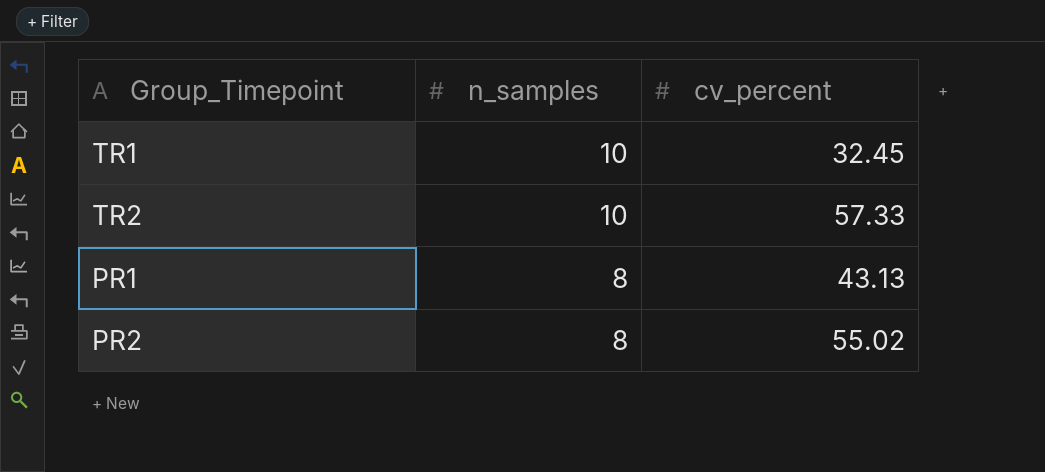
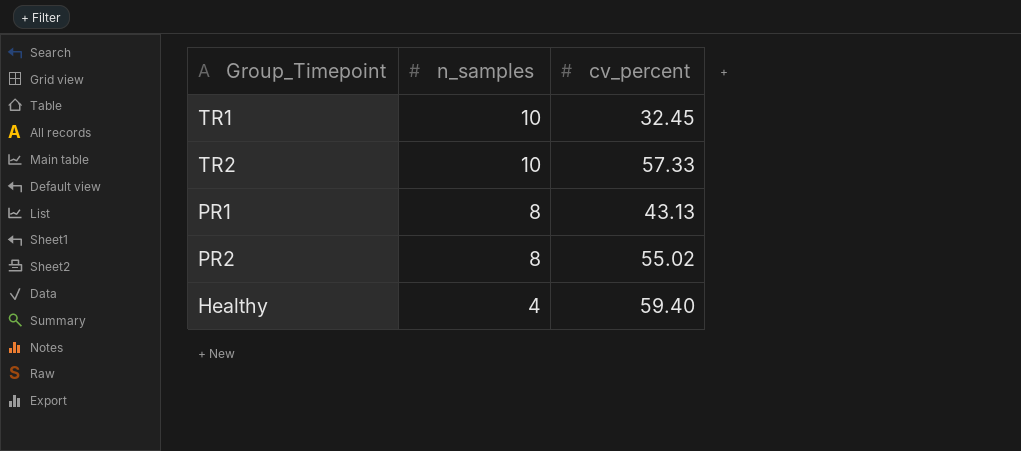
row Healthy: none -> 4 | 59.40

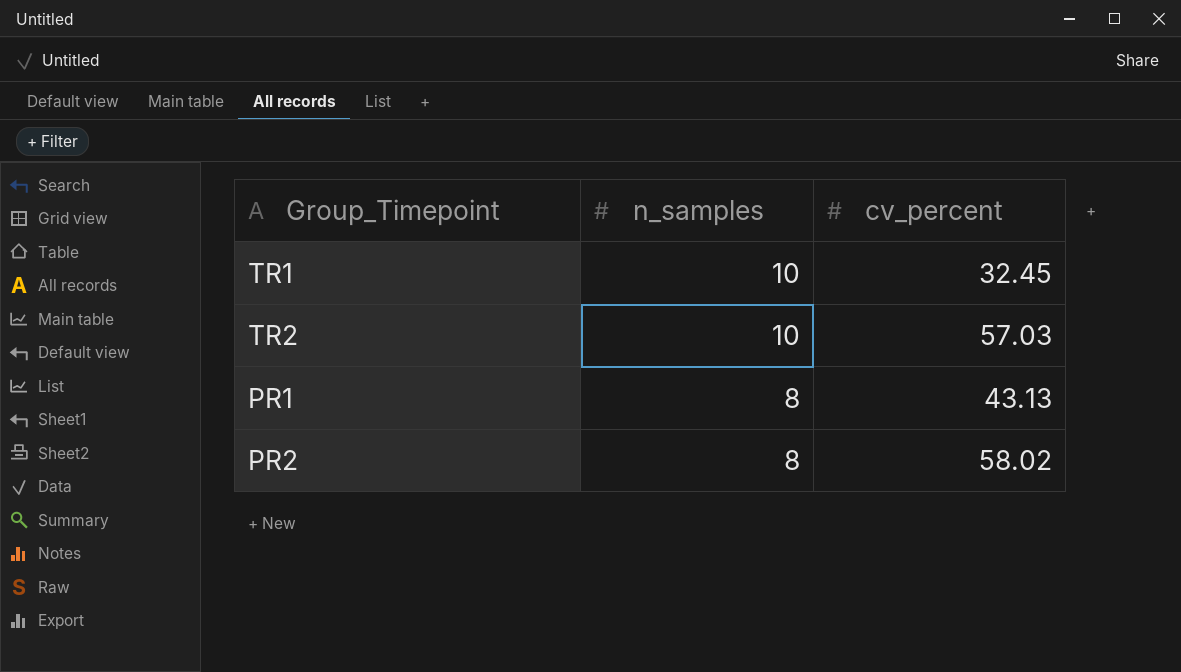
row Healthy: 4 | 59.40 -> none
TR2 | cv_percent: 57.33 -> 57.03
PR2 | cv_percent: 55.02 -> 58.02

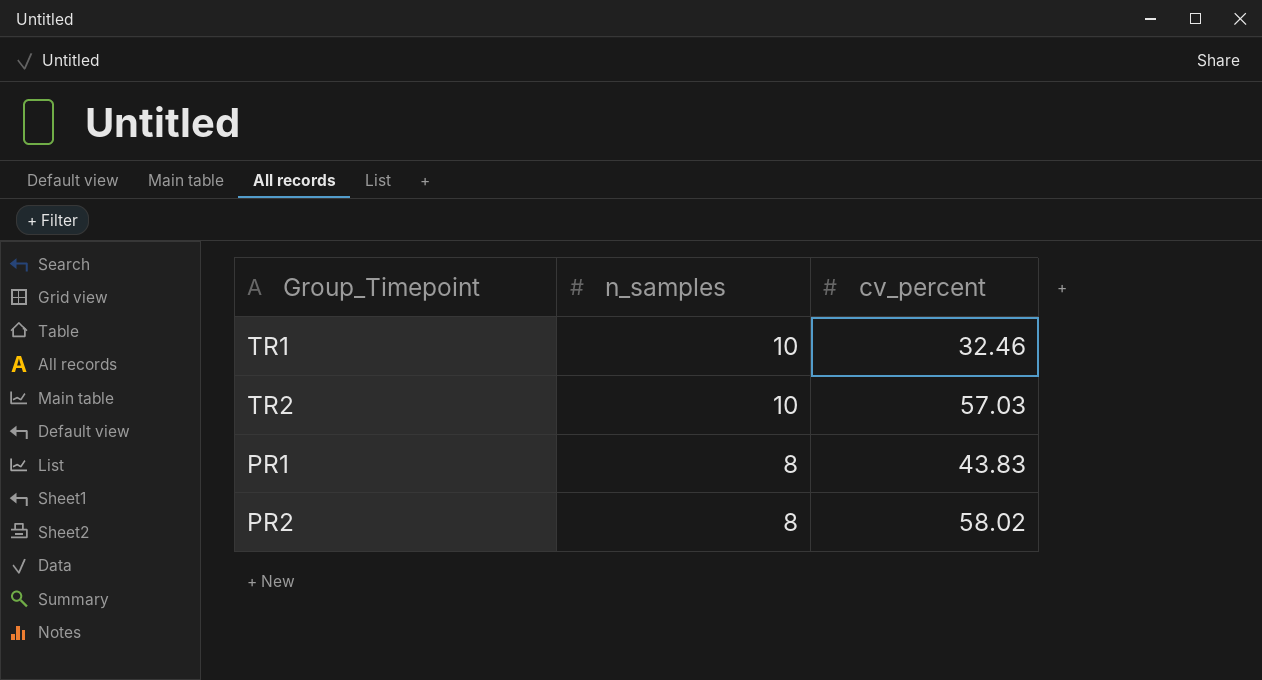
TR1 | cv_percent: 32.45 -> 32.46
PR1 | cv_percent: 43.13 -> 43.83

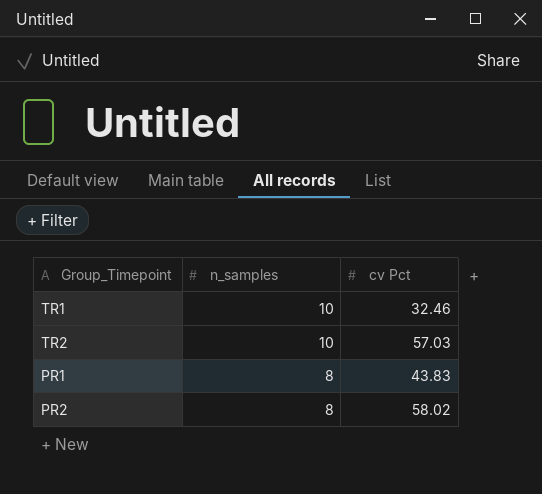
column name: cv_percent -> cv Pct

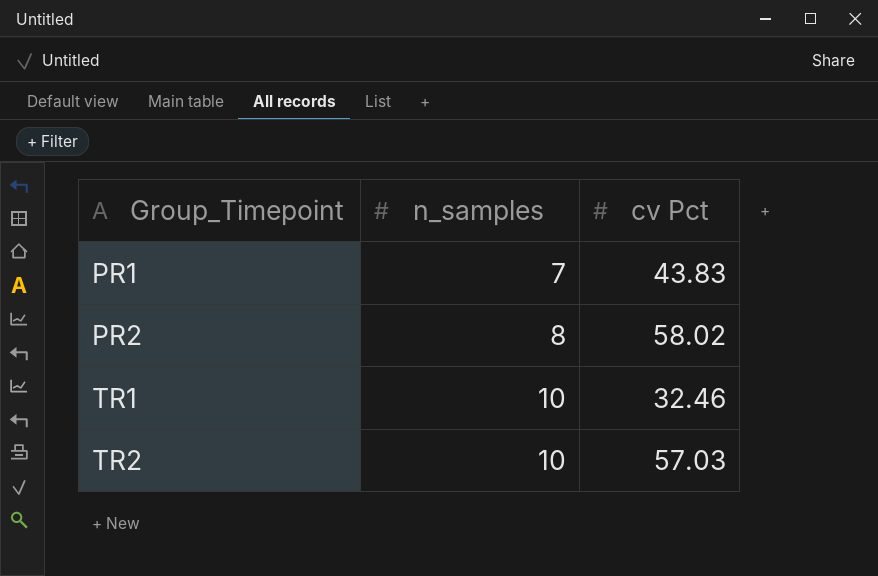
row order: n_samples descending -> Group_Timepoint ascending
PR1 | n_samples: 8 -> 7

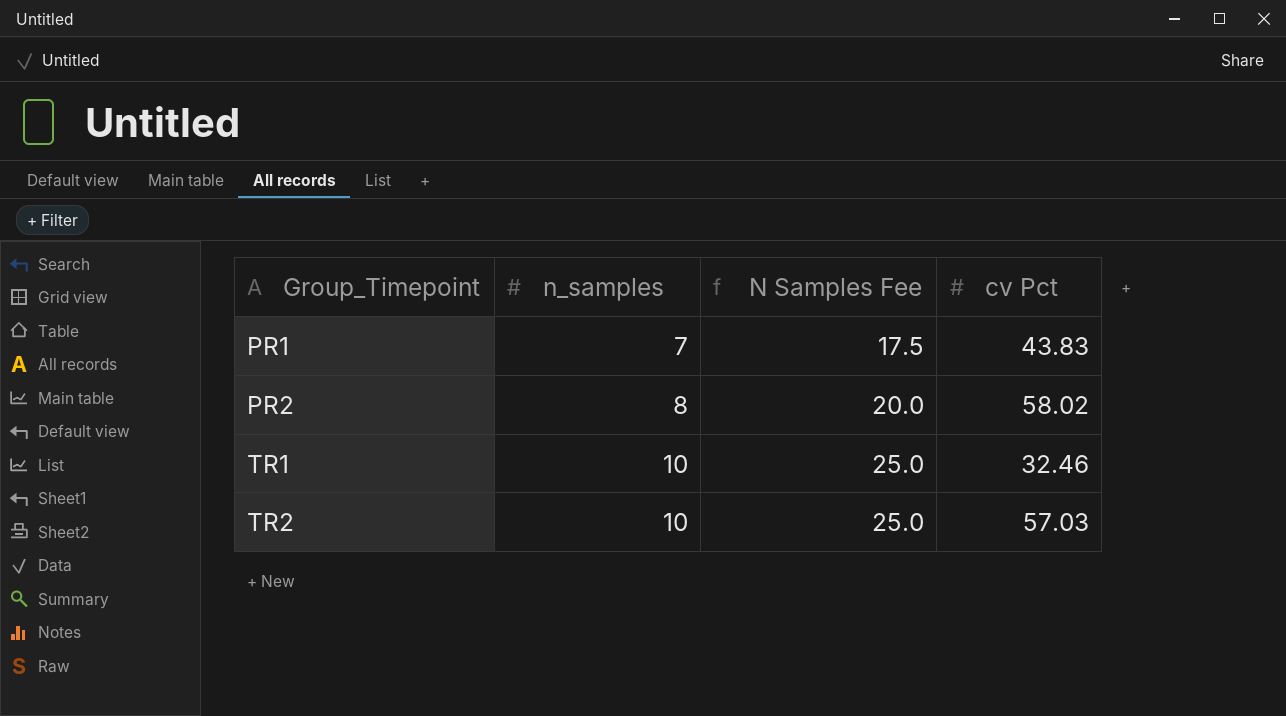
column N Samples Fee | formula: none -> [n_samples] * 2.5

